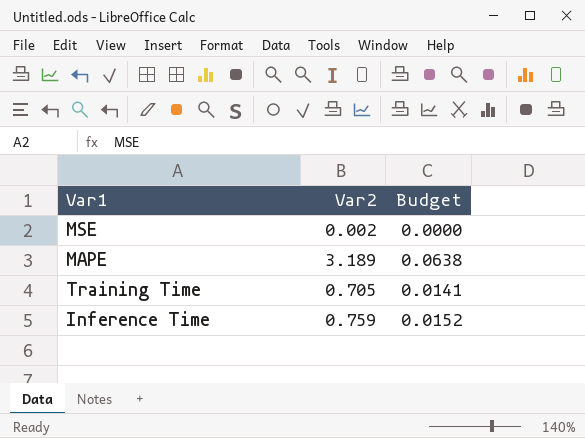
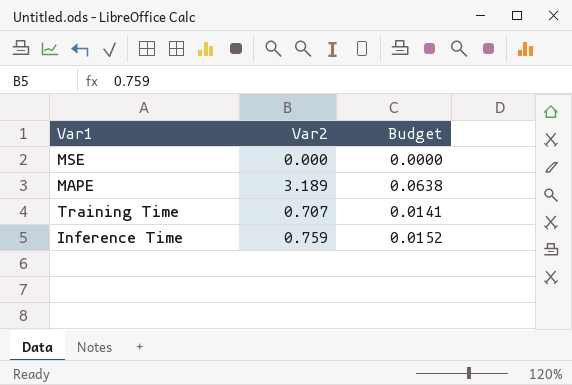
MSE | Var2: 0.002 -> 0.000
Training Time | Var2: 0.705 -> 0.707

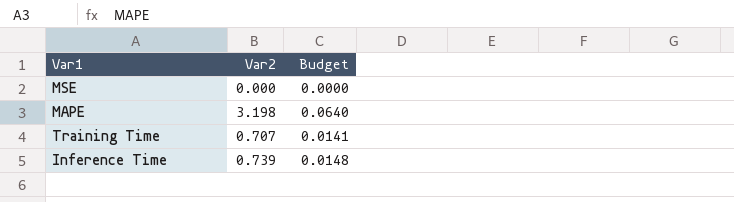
MAPE | Var2: 3.189 -> 3.198
MAPE | Budget: 0.0638 -> 0.0640
Inference Time | Var2: 0.759 -> 0.739
Inference Time | Budget: 0.0152 -> 0.0148

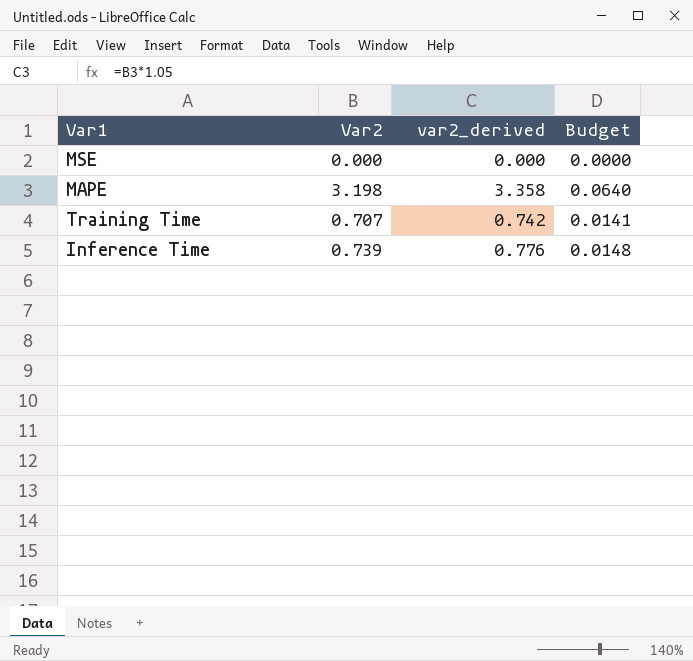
column var2_derived | formula: none -> [Var2] * 1.05

